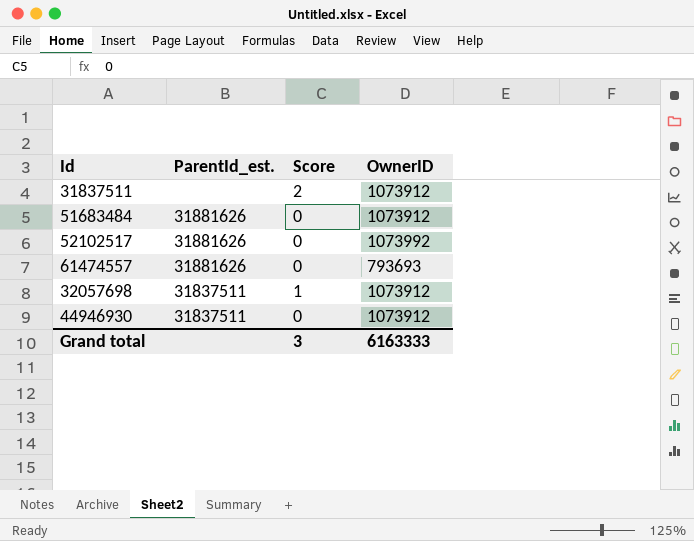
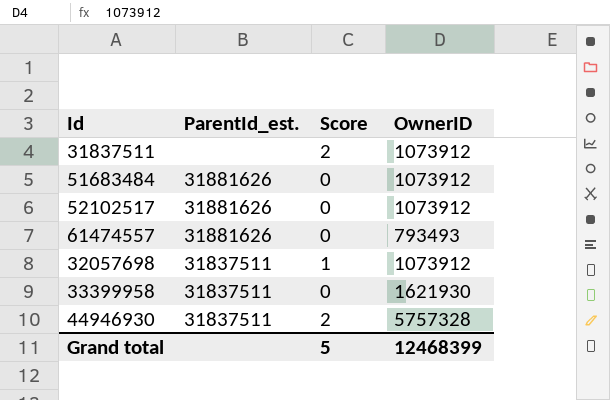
52102517 | OwnerID: 1073992 -> 1073912
61474557 | OwnerID: 793693 -> 793493
row 33399958: none -> 31837511 | 0 | 1621930
44946930 | Score: 0 -> 2
44946930 | OwnerID: 1073912 -> 5757328
Grand total | Score: 3 -> 5
Grand total | OwnerID: 6163333 -> 12468399

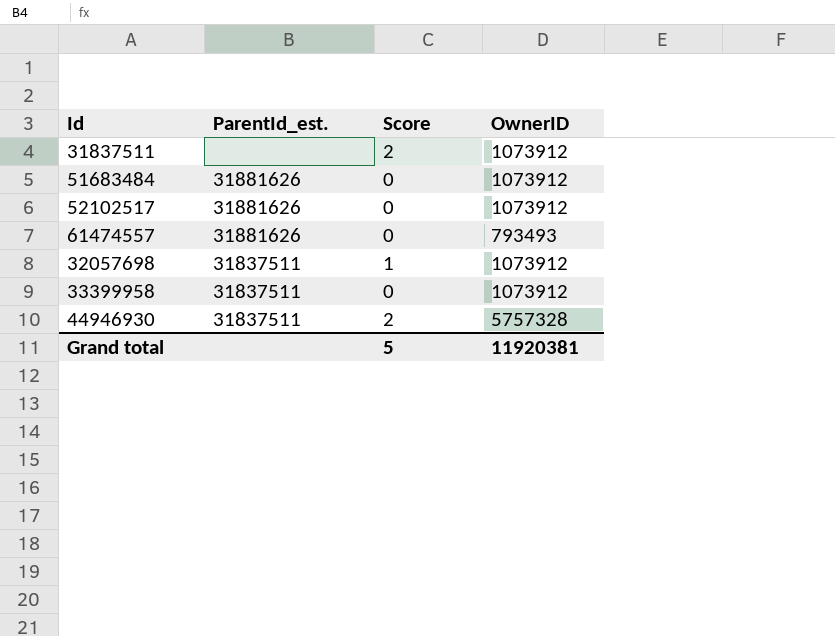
33399958 | OwnerID: 1621930 -> 1073912
Grand total | OwnerID: 12468399 -> 11920381

